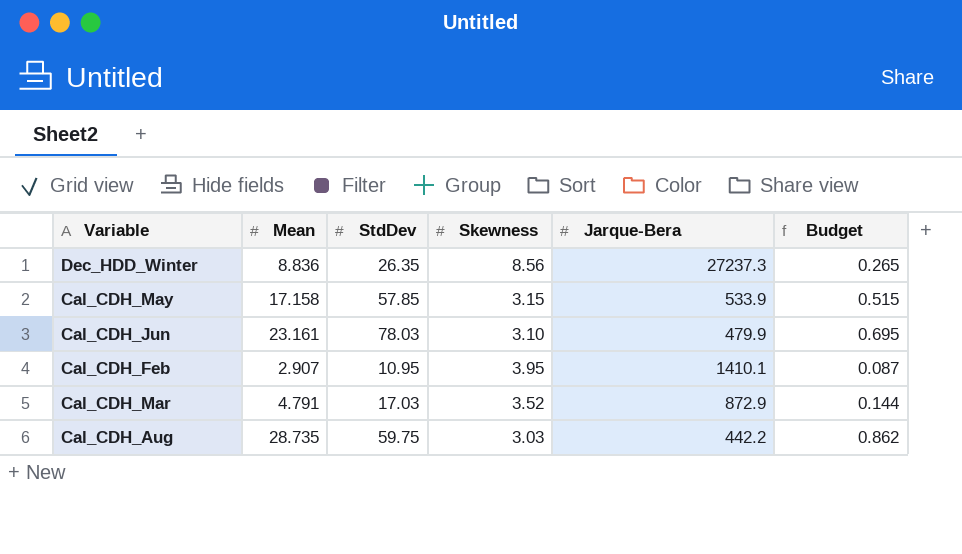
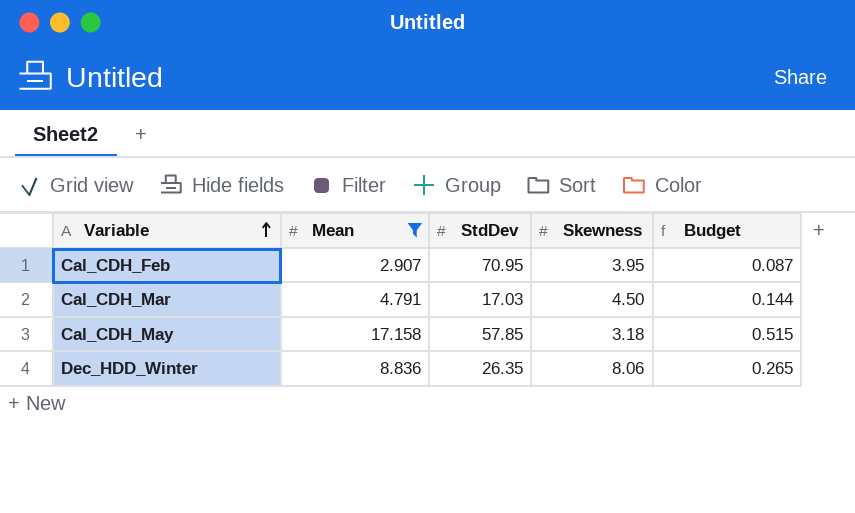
filter: none -> Mean <= 17.158
row order: none -> Variable ascending
column Jarque-Bera | position: 5 -> none
Cal_CDH_Feb | StdDev: 10.95 -> 70.95
Cal_CDH_Mar | Skewness: 3.52 -> 4.50
Cal_CDH_May | Skewness: 3.15 -> 3.18
Dec_HDD_Winter | Skewness: 8.56 -> 8.06

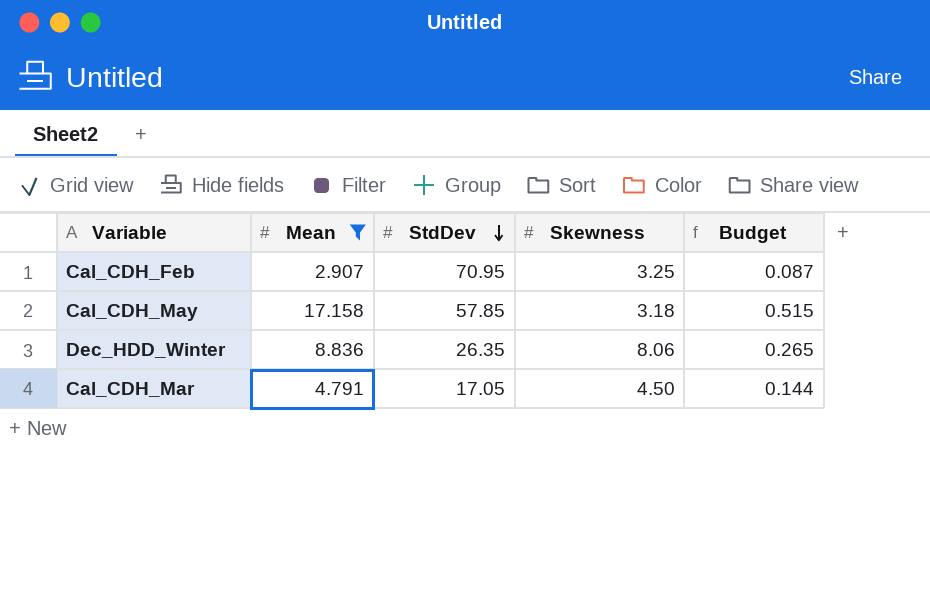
row order: Variable ascending -> StdDev descending
Cal_CDH_Feb | Skewness: 3.95 -> 3.25
Cal_CDH_Mar | StdDev: 17.03 -> 17.05

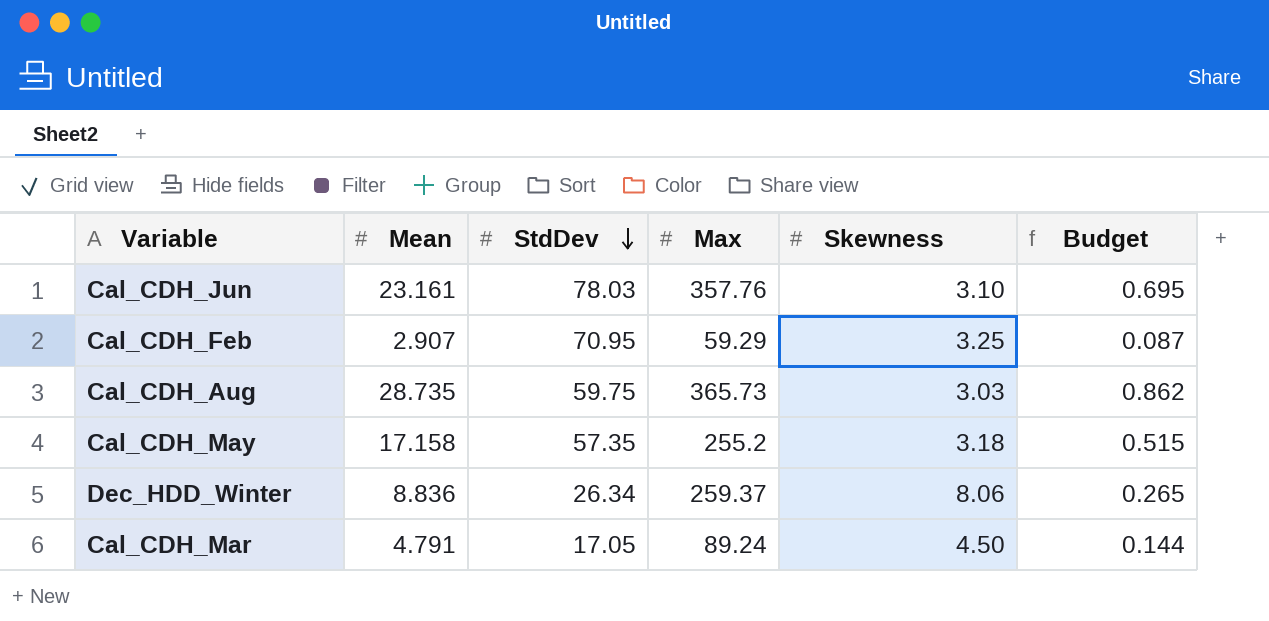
filter: Mean <= 17.158 -> none
column Max | position: none -> 4
Cal_CDH_May | StdDev: 57.85 -> 57.35
Dec_HDD_Winter | StdDev: 26.35 -> 26.34

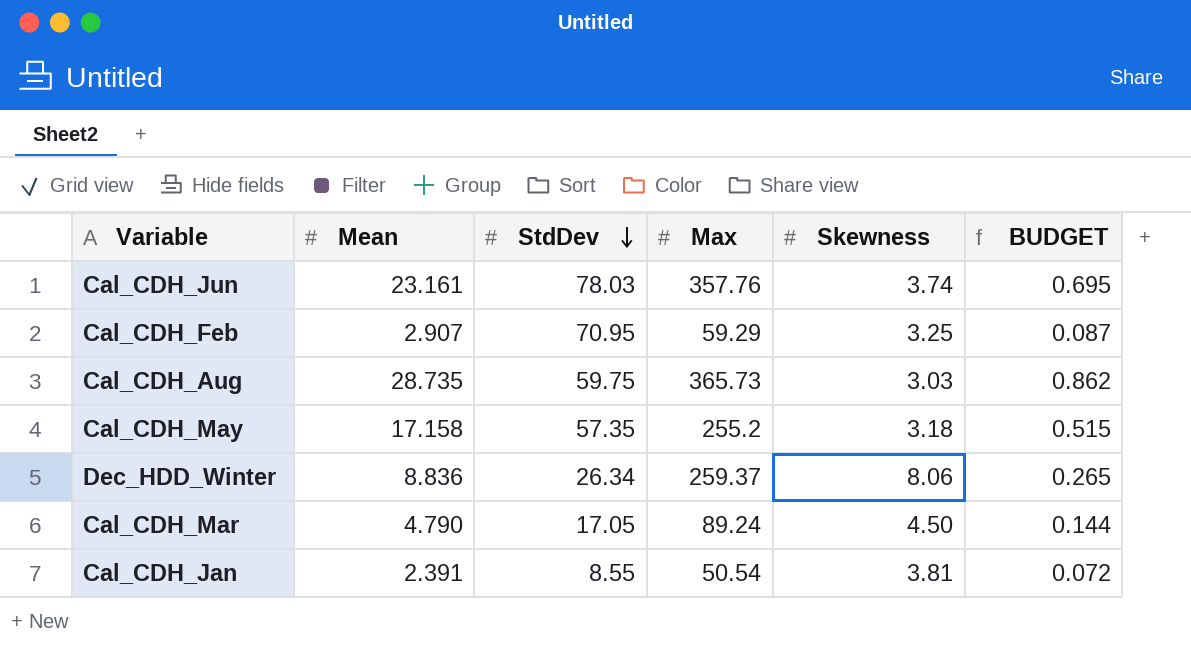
column name: Budget -> BUDGET
Cal_CDH_Jun | Skewness: 3.10 -> 3.74
Cal_CDH_Mar | Mean: 4.791 -> 4.790
row Cal_CDH_Jan: none -> 2.391 | 8.55 | 50.54 | 3.81 | 0.072

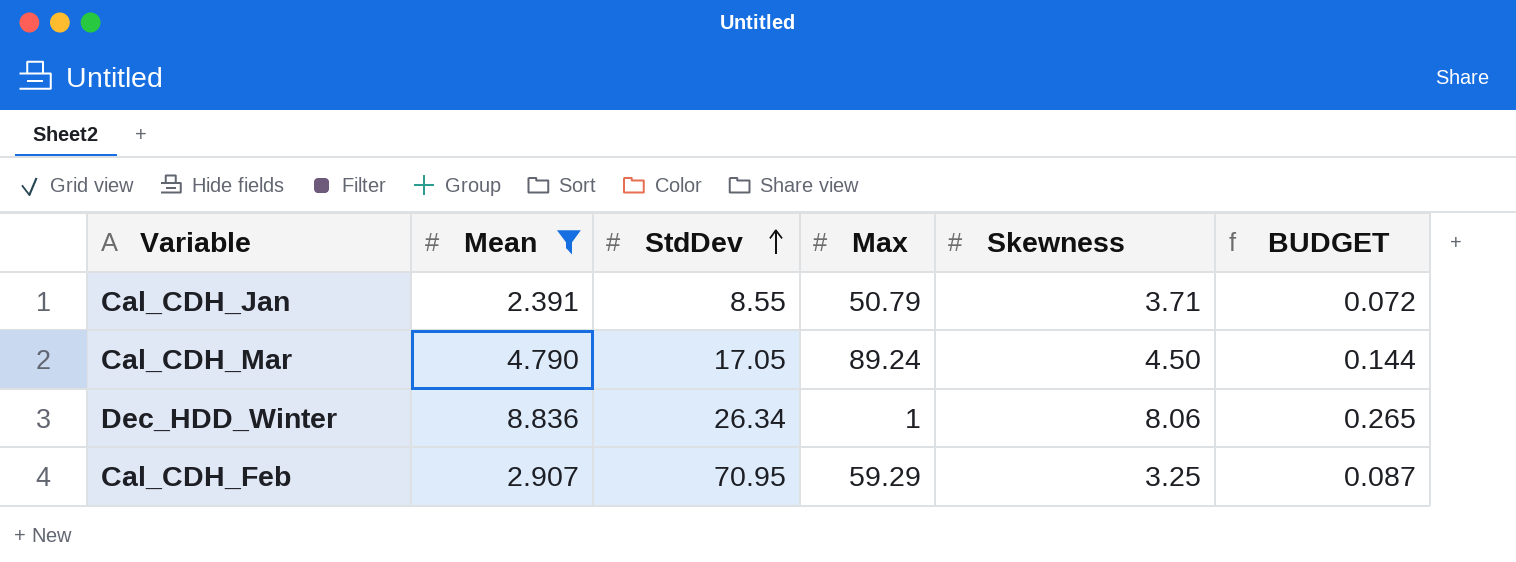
filter: none -> Mean <= 8.836
row order: StdDev descending -> StdDev ascending
Cal_CDH_Jan | Max: 50.54 -> 50.79
Cal_CDH_Jan | Skewness: 3.81 -> 3.71
Dec_HDD_Winter | Max: 259.37 -> 1

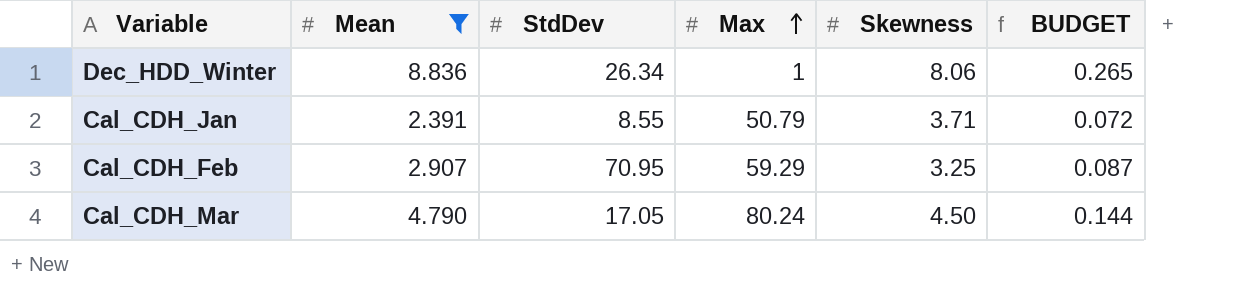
row order: StdDev ascending -> Max ascending
Cal_CDH_Mar | Max: 89.24 -> 80.24

